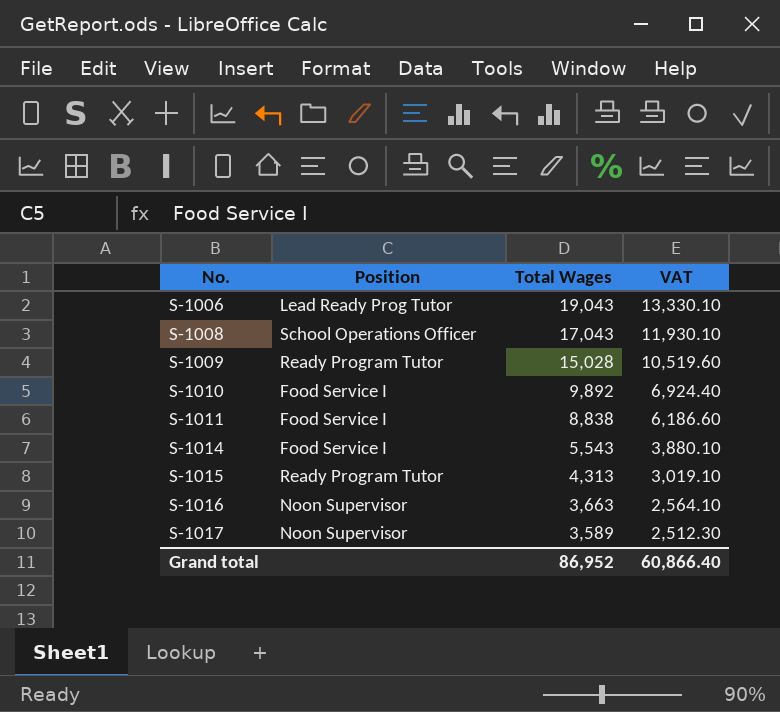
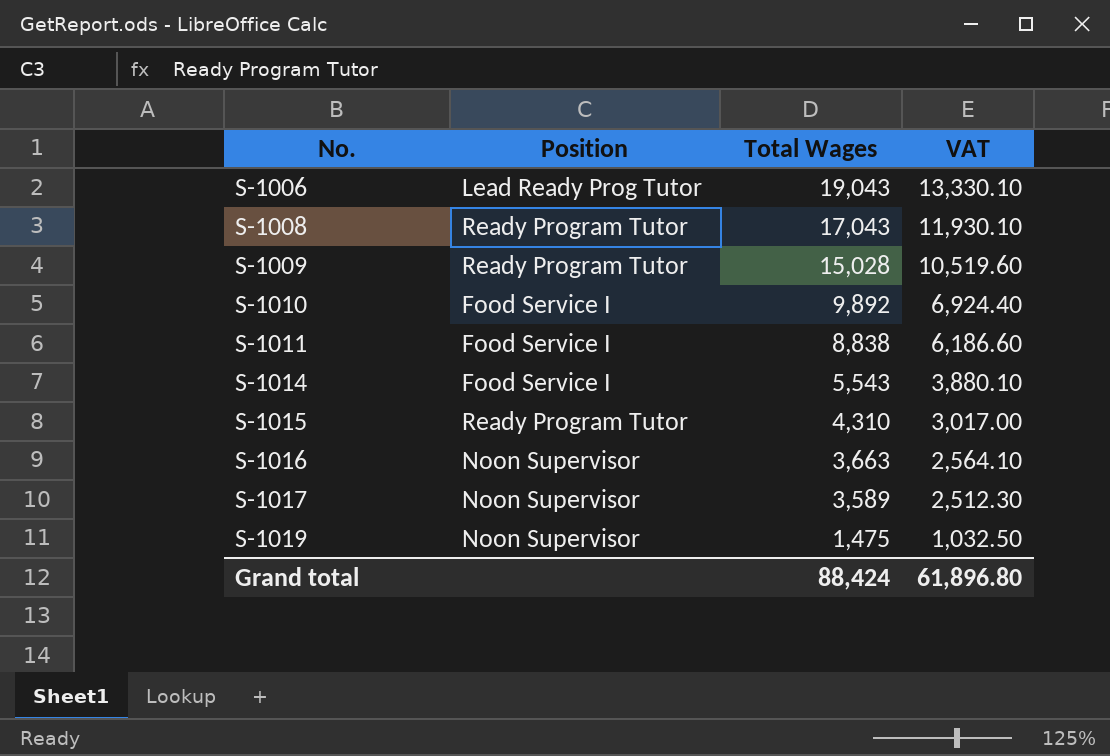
S-1008 | Position: School Operations Officer -> Ready Program Tutor
S-1015 | Total Wages: 4,313 -> 4,310
S-1015 | VAT: 3,019.10 -> 3,017.00
row S-1019: none -> Noon Supervisor | 1,475 | 1,032.50
Grand total | Total Wages: 86,952 -> 88,424
Grand total | VAT: 60,866.40 -> 61,896.80

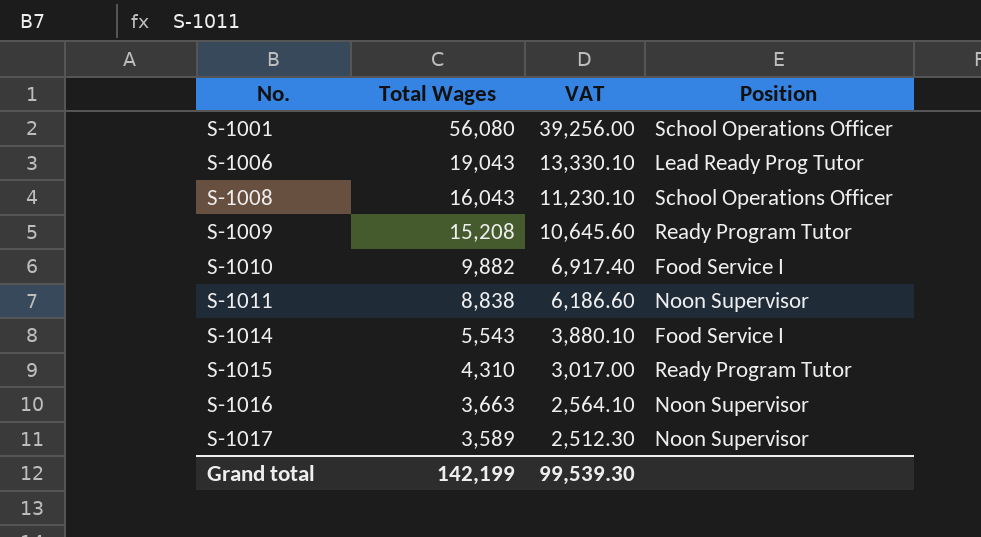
column Position | position: 2 -> 4
row S-1019: Noon Supervisor | 1,475 | 1,032.50 -> none
row S-1001: none -> 56,080 | 39,256.00 | School Operations Officer
S-1008 | Total Wages: 17,043 -> 16,043
S-1008 | VAT: 11,930.10 -> 11,230.10
S-1008 | Position: Ready Program Tutor -> School Operations Officer
S-1009 | Total Wages: 15,028 -> 15,208
S-1009 | VAT: 10,519.60 -> 10,645.60
S-1010 | Total Wages: 9,892 -> 9,882
S-1010 | VAT: 6,924.40 -> 6,917.40
S-1011 | Position: Food Service I -> Noon Supervisor
Grand total | Total Wages: 88,424 -> 142,199
Grand total | VAT: 61,896.80 -> 99,539.30

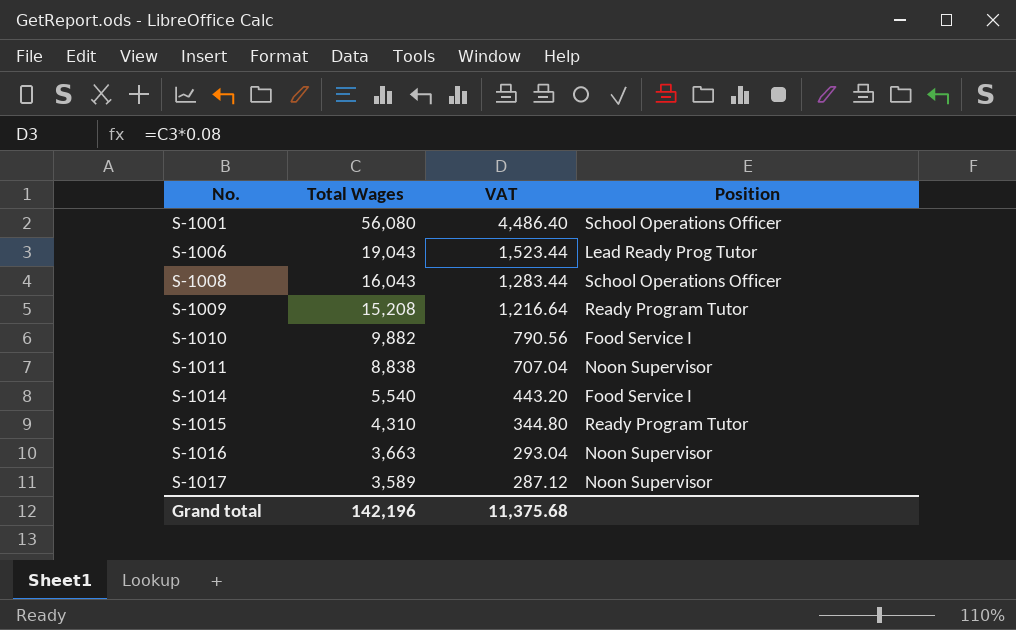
column VAT | formula: [Total Wages] * 0.7 -> [Total Wages] * 0.08
S-1014 | Total Wages: 5,543 -> 5,540
Grand total | Total Wages: 142,199 -> 142,196
Grand total | VAT: 99,539.30 -> 11,375.68

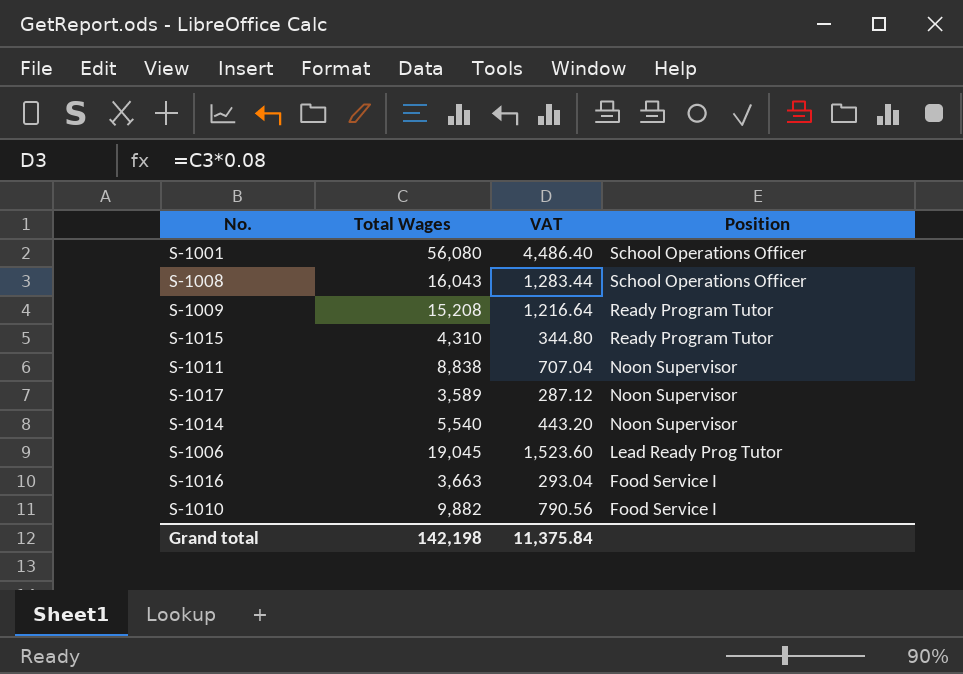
row order: No. ascending -> Position descending
S-1014 | Position: Food Service I -> Noon Supervisor
S-1006 | Total Wages: 19,043 -> 19,045
S-1006 | VAT: 1,523.44 -> 1,523.60
S-1016 | Position: Noon Supervisor -> Food Service I
Grand total | Total Wages: 142,196 -> 142,198
Grand total | VAT: 11,375.68 -> 11,375.84

